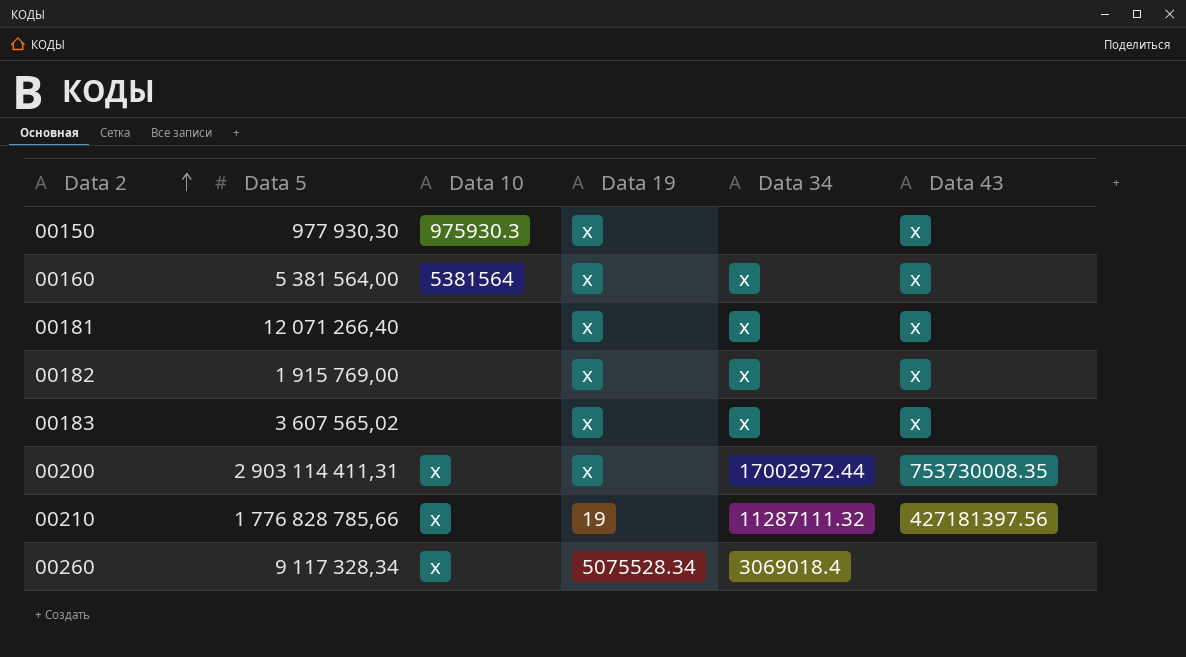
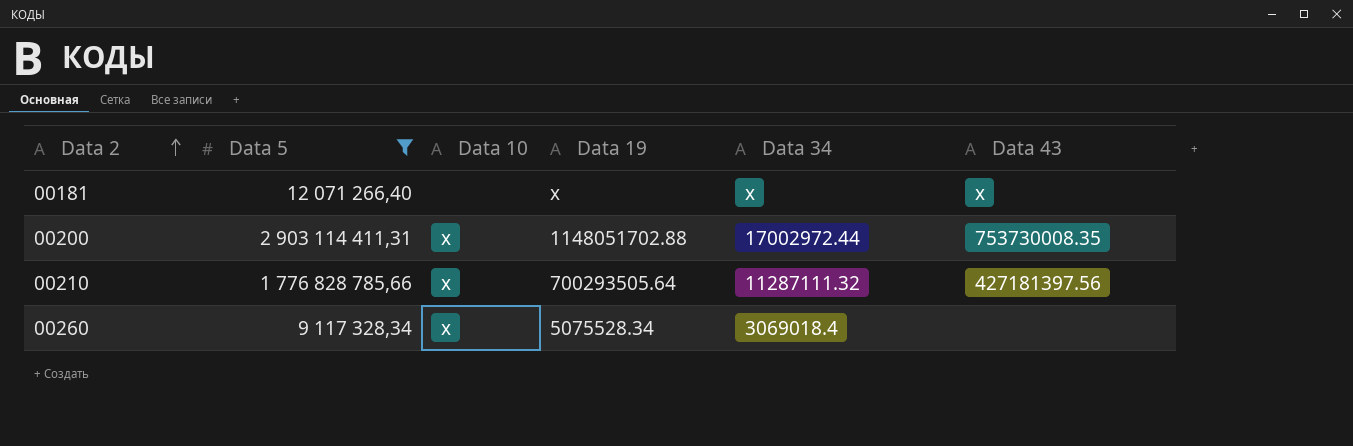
filter: none -> Data 5 >= 9 117 328,34
00200 | Data 19: х -> 1148051702.88
00210 | Data 19: 19 -> 700293505.64

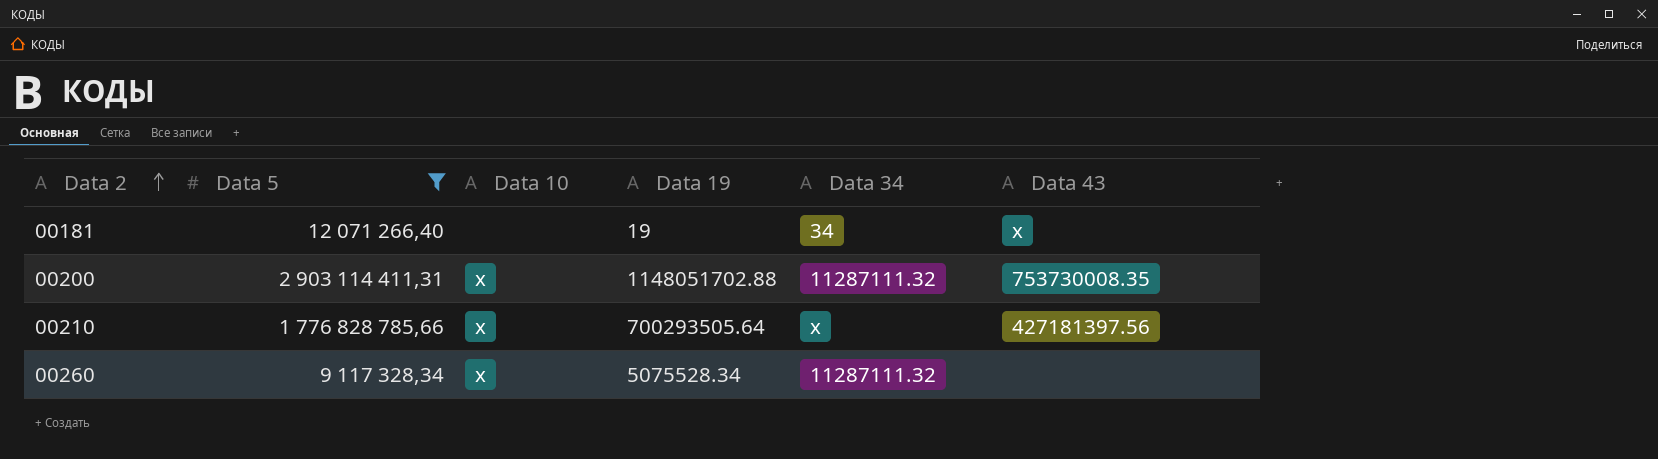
00181 | Data 19: х -> 19
00181 | Data 34: х -> 34
00200 | Data 34: 17002972.44 -> 11287111.32
00210 | Data 34: 11287111.32 -> х
00260 | Data 34: 3069018.4 -> 11287111.32

